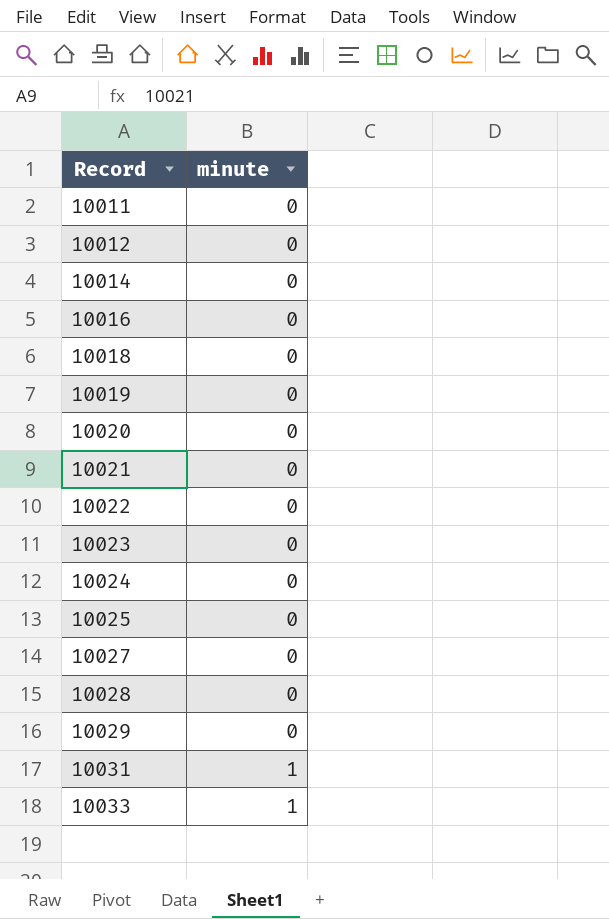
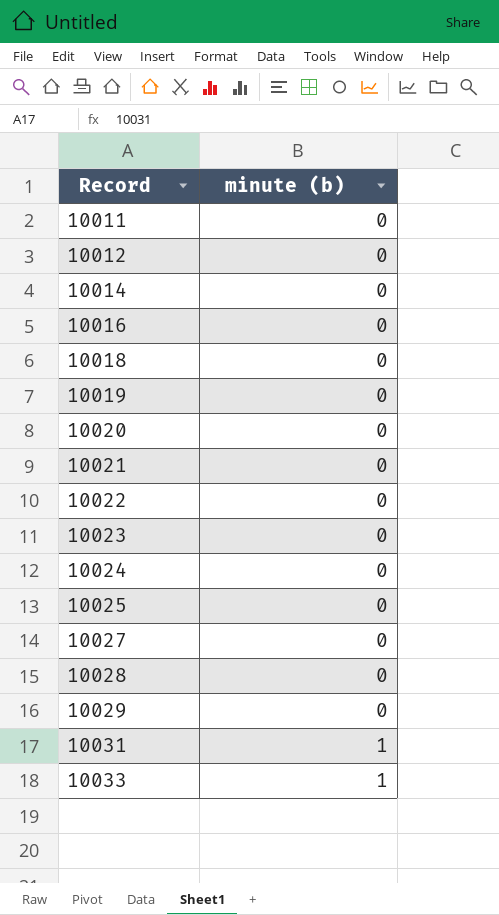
column name: minute -> minute (b)

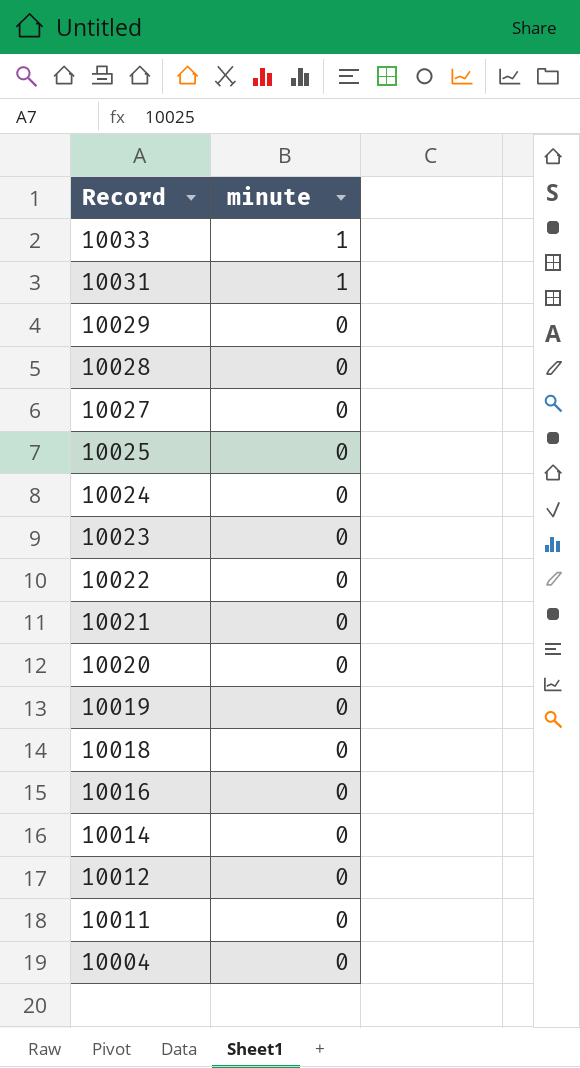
row order: Record ascending -> Record descending
column name: minute (b) -> minute
row 10004: none -> 0

